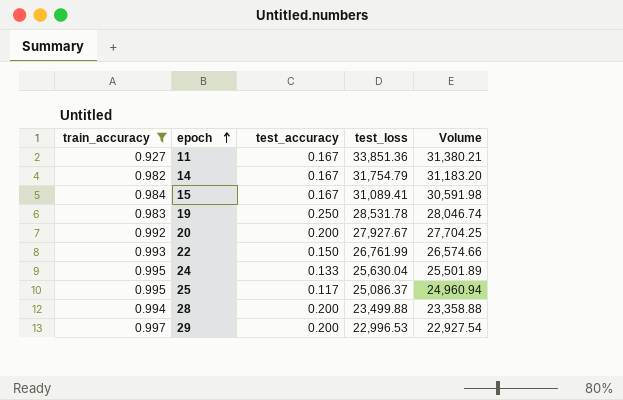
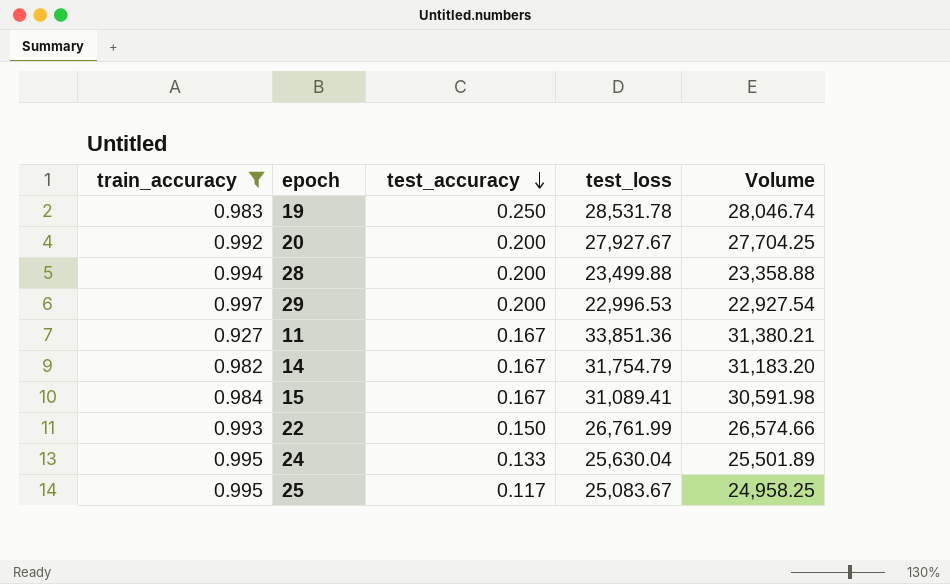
row order: epoch ascending -> test_accuracy descending
25 | test_loss: 25,086.37 -> 25,083.67
25 | Volume: 24,960.94 -> 24,958.25

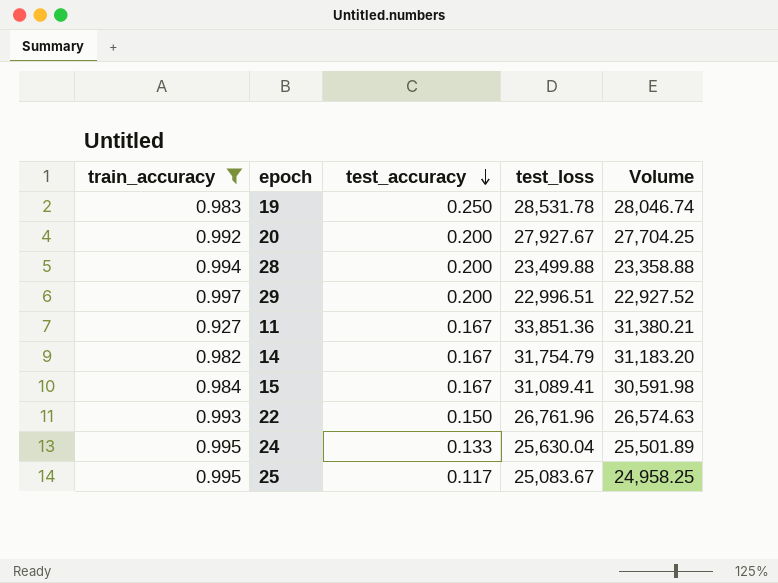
29 | test_loss: 22,996.53 -> 22,996.51
29 | Volume: 22,927.54 -> 22,927.52
22 | test_loss: 26,761.99 -> 26,761.96
22 | Volume: 26,574.66 -> 26,574.63

